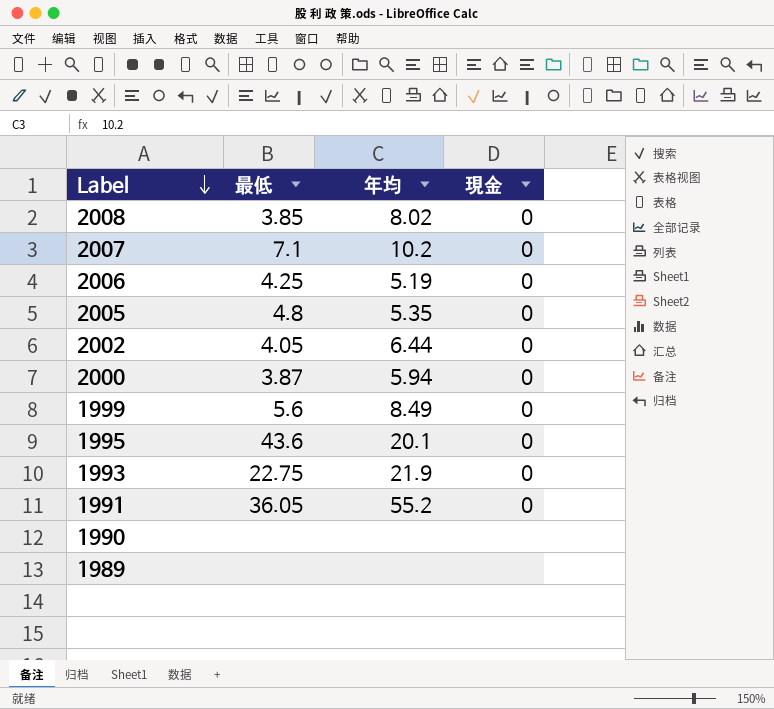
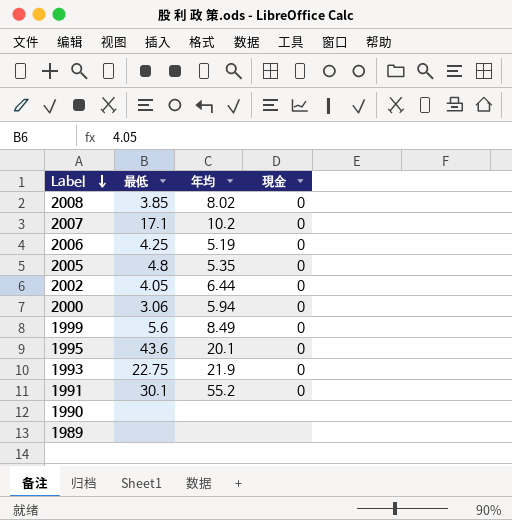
2007 | 最低: 7.1 -> 17.1
2000 | 最低: 3.87 -> 3.06
1991 | 最低: 36.05 -> 30.1

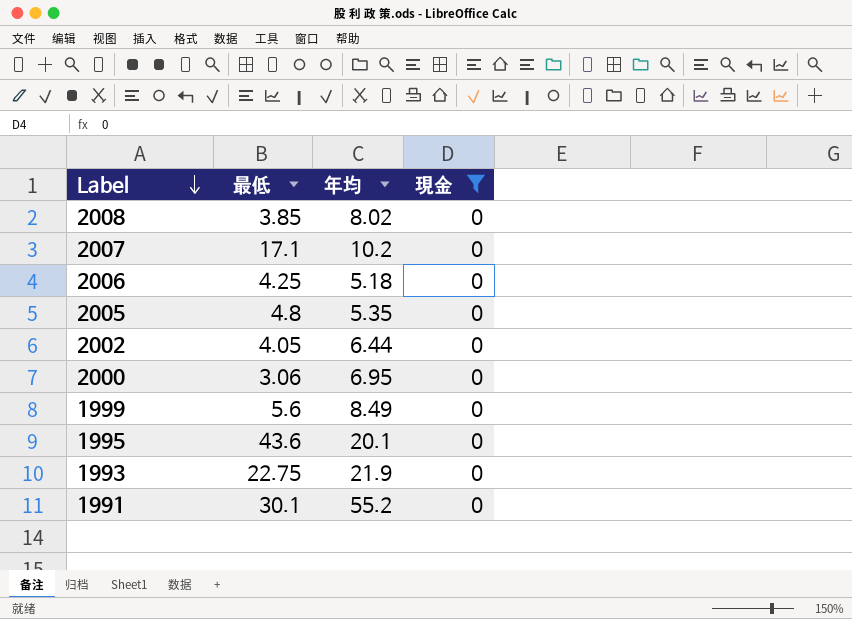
filter: none -> 現金 = 0
2006 | 年均: 5.19 -> 5.18
2000 | 年均: 5.94 -> 6.95

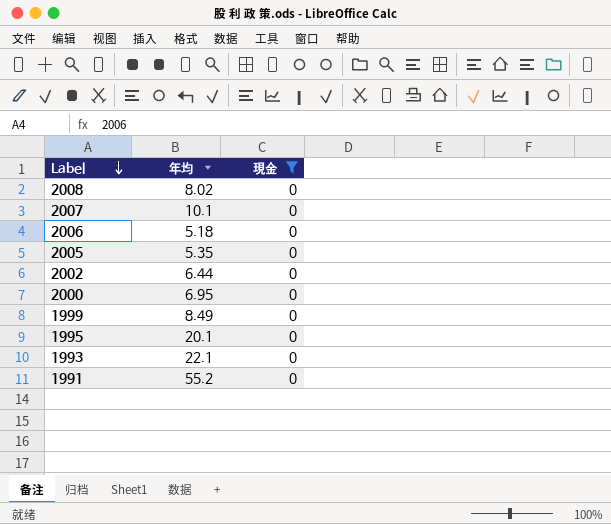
column 最低 | position: 2 -> none
2007 | 年均: 10.2 -> 10.1
1993 | 年均: 21.9 -> 22.1

